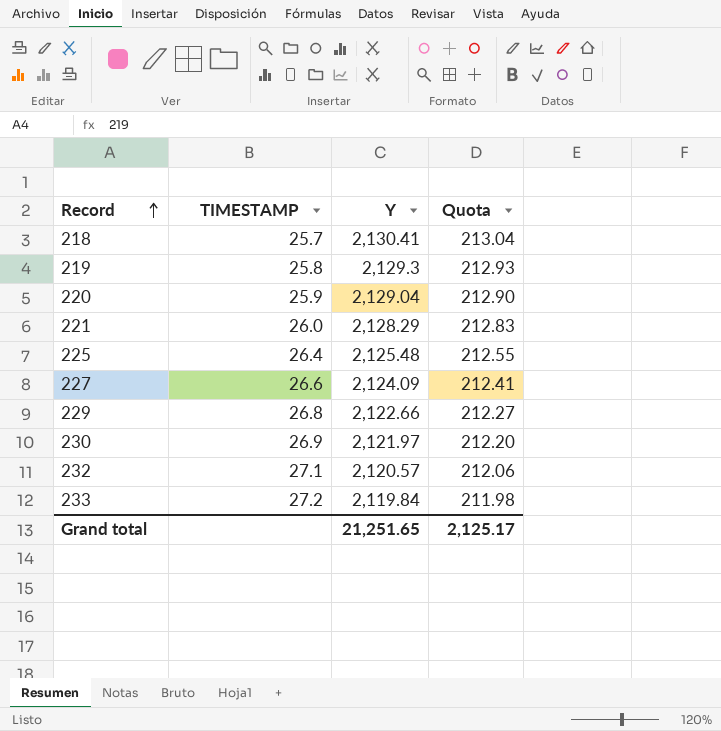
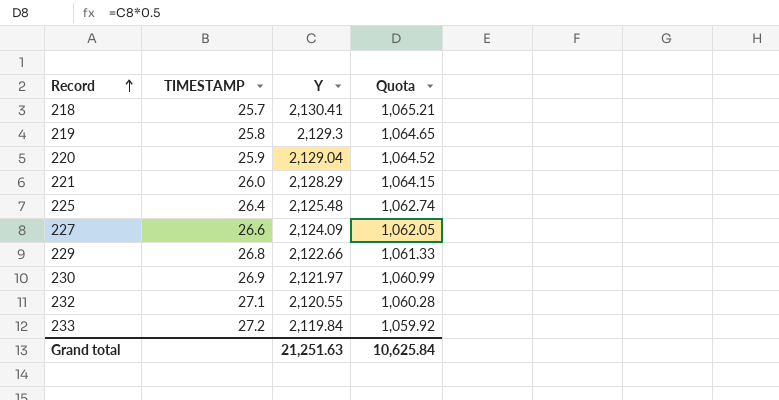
column Quota | formula: [Y] * 0.1 -> [Y] * 0.5
232 | Y: 2,120.57 -> 2,120.55
Grand total | Y: 21,251.65 -> 21,251.63
Grand total | Quota: 2,125.17 -> 10,625.84

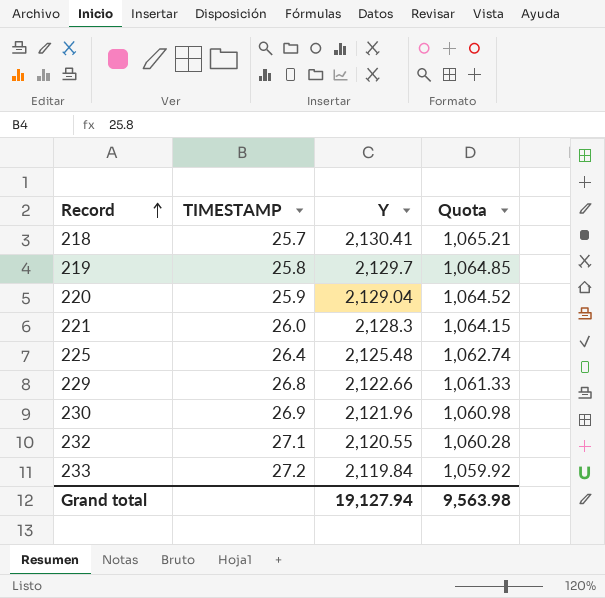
row 227: 26.6 | 2,124.09 | 1,062.05 -> none
219 | Y: 2,129.3 -> 2,129.7
219 | Quota: 1,064.65 -> 1,064.85
221 | Y: 2,128.29 -> 2,128.3
230 | Y: 2,121.97 -> 2,121.96
230 | Quota: 1,060.99 -> 1,060.98
Grand total | Y: 21,251.63 -> 19,127.94
Grand total | Quota: 10,625.84 -> 9,563.98

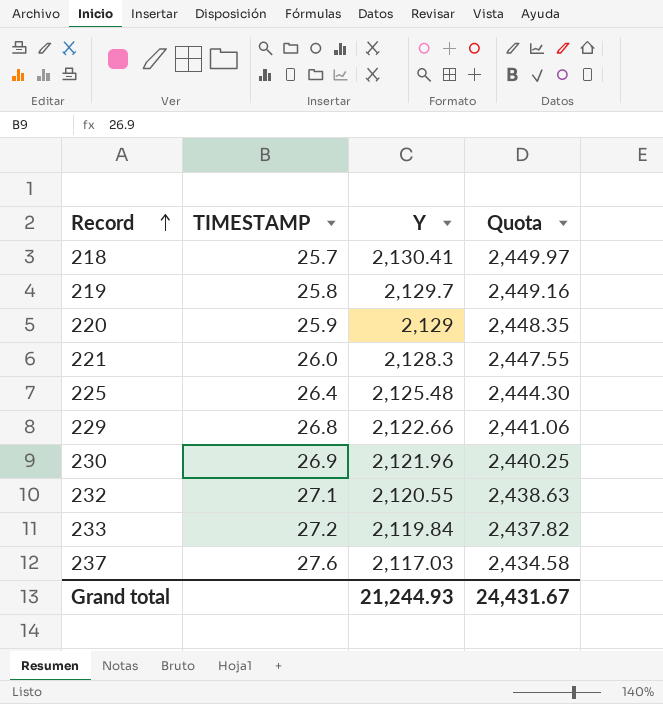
column Quota | formula: [Y] * 0.5 -> [Y] * 1.15
220 | Y: 2,129.04 -> 2,129
row 237: none -> 27.6 | 2,117.03 | 2,434.58
Grand total | Y: 19,127.94 -> 21,244.93
Grand total | Quota: 9,563.98 -> 24,431.67

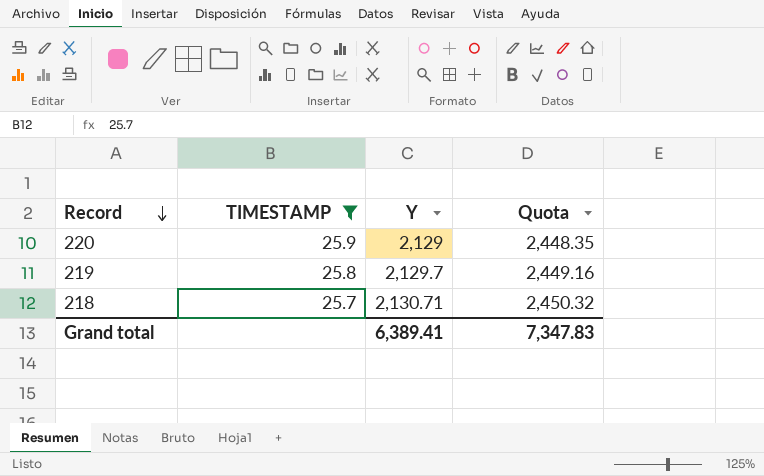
filter: none -> TIMESTAMP <= 25.9
row order: Record ascending -> Record descending
218 | Y: 2,130.41 -> 2,130.71
218 | Quota: 2,449.97 -> 2,450.32
Grand total | Y: 21,244.93 -> 6,389.41
Grand total | Quota: 24,431.67 -> 7,347.83

